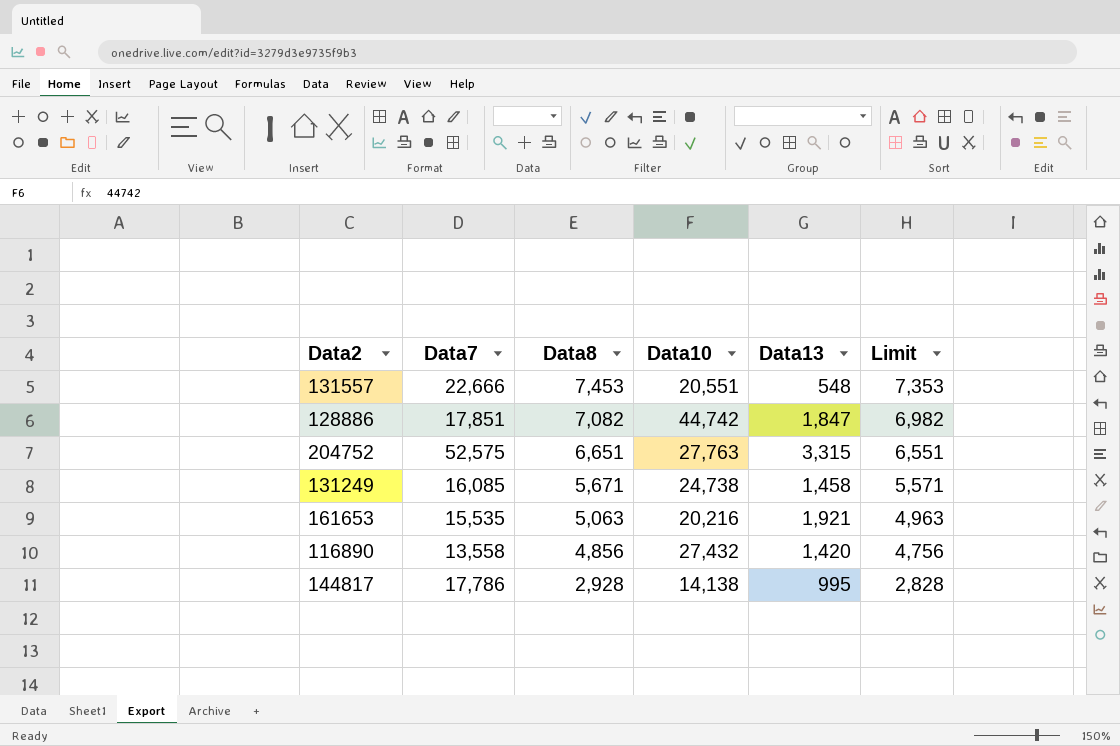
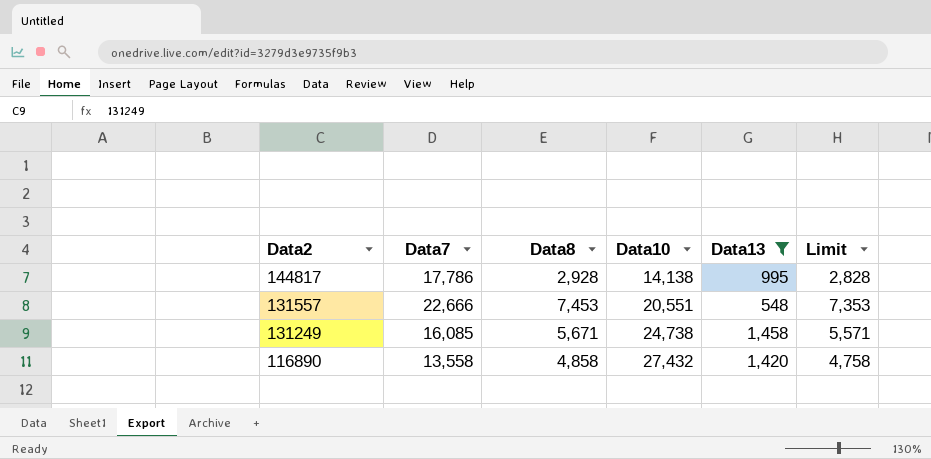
filter: none -> Data13 <= 1,458
row order: Data8 descending -> Data2 descending
116890 | Data8: 4,856 -> 4,858
116890 | Limit: 4,756 -> 4,758

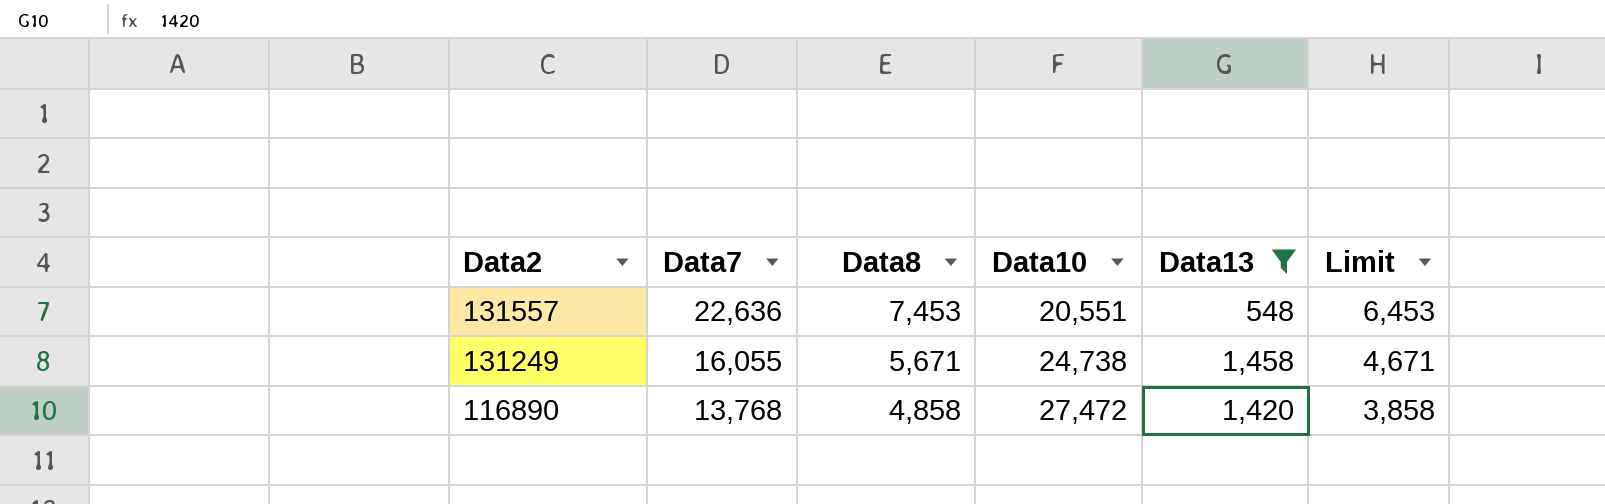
column Limit | formula: [Data8] - 100 -> [Data8] - 1000
row 144817: 17,786 | 2,928 | 14,138 | 995 | 2,828 -> none
131557 | Data7: 22,666 -> 22,636
131249 | Data7: 16,085 -> 16,055
116890 | Data7: 13,558 -> 13,768
116890 | Data10: 27,432 -> 27,472

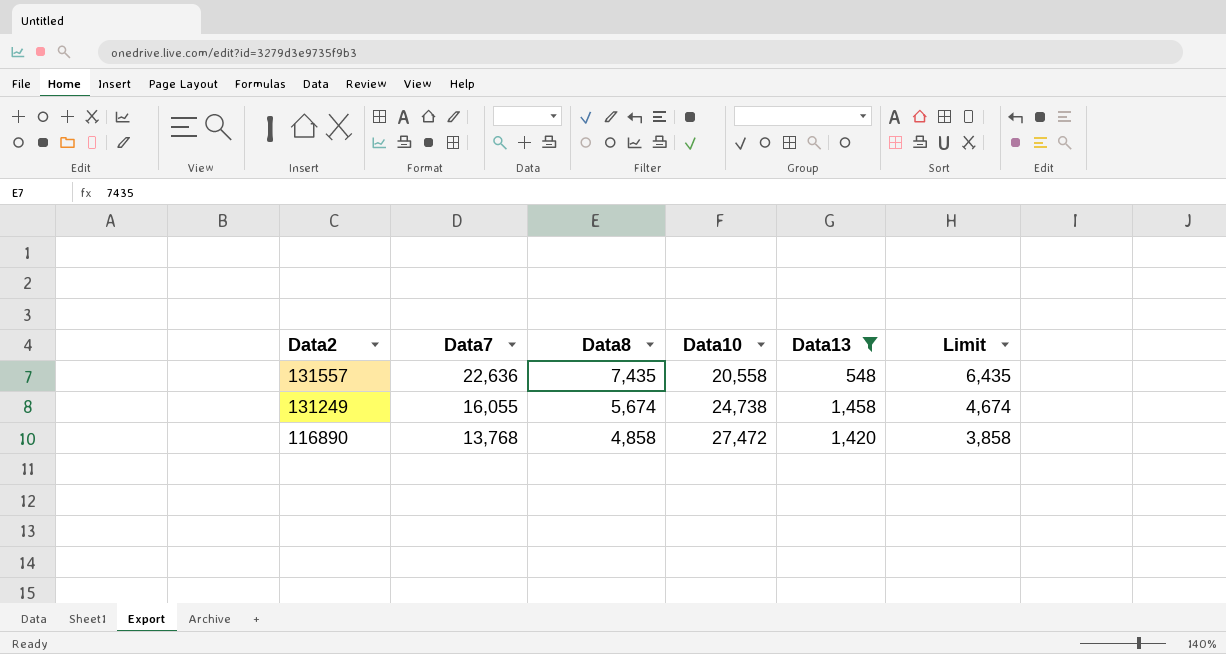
131557 | Data8: 7,453 -> 7,435
131557 | Data10: 20,551 -> 20,558
131557 | Limit: 6,453 -> 6,435
131249 | Data8: 5,671 -> 5,674
131249 | Limit: 4,671 -> 4,674

